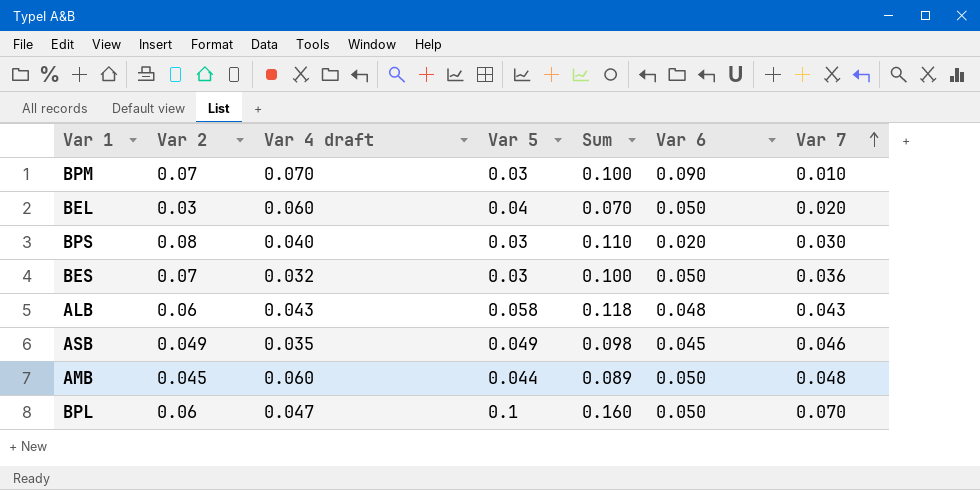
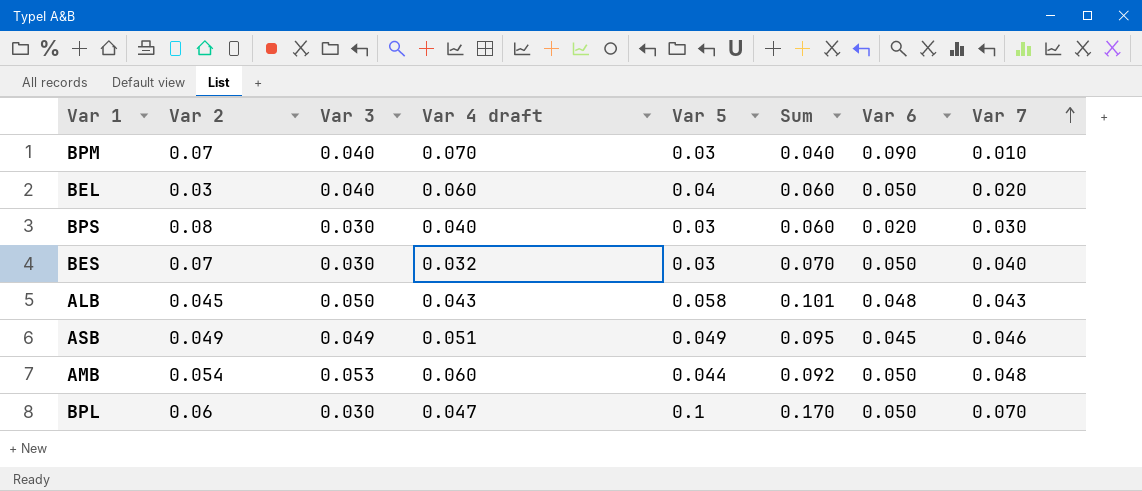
column Var 3 | position: none -> 3
column Sum | formula: [Var 2] + [Var 5] -> [Var 5] + [Var 7]
BES | Var 7: 0.036 -> 0.040
ALB | Var 2: 0.06 -> 0.045
ASB | Var 4 draft: 0.035 -> 0.051
AMB | Var 2: 0.045 -> 0.054

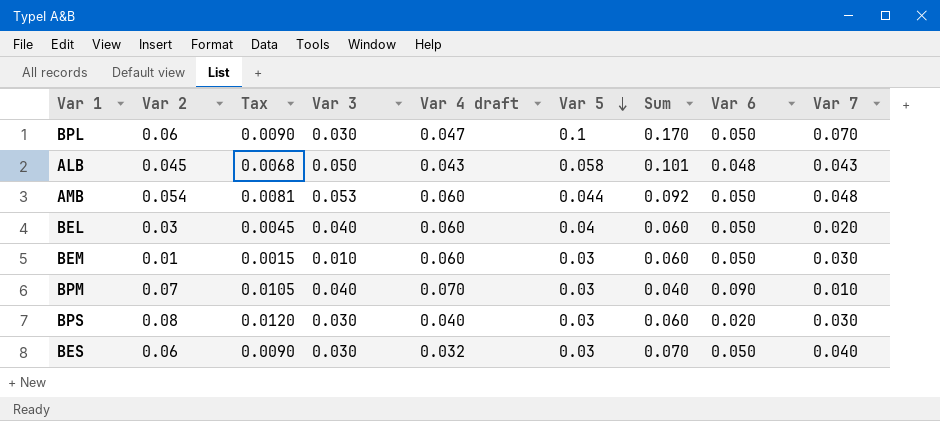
row order: Var 7 ascending -> Var 5 descending
column Tax | formula: none -> [Var 2] * 0.15
row ASB: 0.049 | 0.049 | 0.051 | 0.049 | 0.095 | 0.045 | 0.046 -> none
row BEM: none -> 0.01 | 0.0015 | 0.010 | 0.060 | 0.03 | 0.060 | 0.050 | 0.030
BES | Var 2: 0.07 -> 0.06

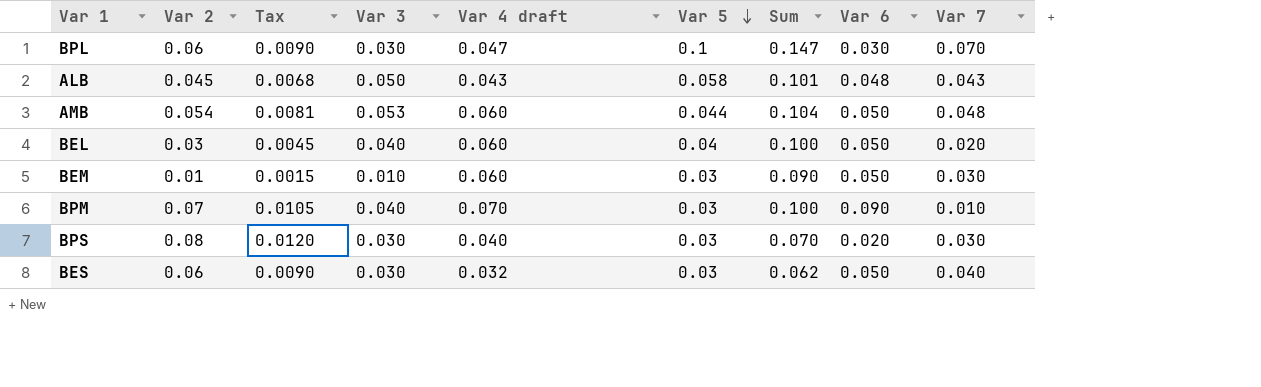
column Sum | formula: [Var 5] + [Var 7] -> [Var 4 draft] + [Var 5]
BPL | Var 6: 0.050 -> 0.030

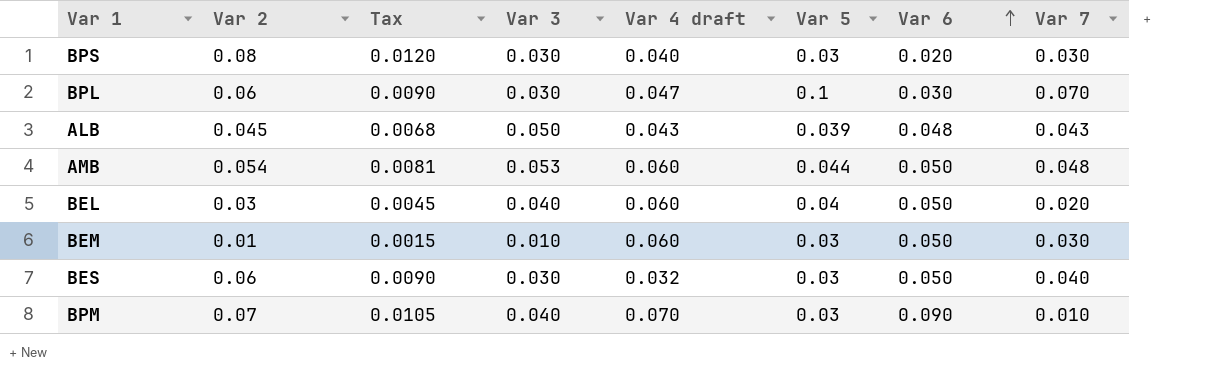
row order: Var 5 descending -> Var 6 ascending
column Sum | formula: [Var 4 draft] + [Var 5] -> none
ALB | Var 5: 0.058 -> 0.039

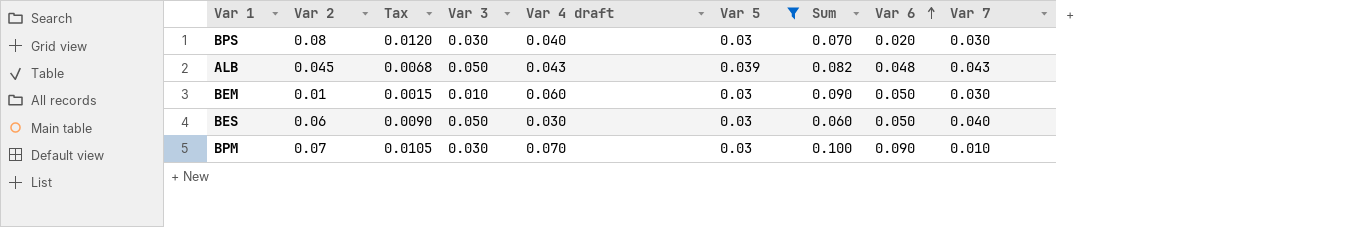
filter: none -> Var 5 <= 0.039
column Sum | formula: none -> [Var 4 draft] + [Var 5]
BES | Var 3: 0.030 -> 0.050
BES | Var 4 draft: 0.032 -> 0.030
BPM | Var 3: 0.040 -> 0.030

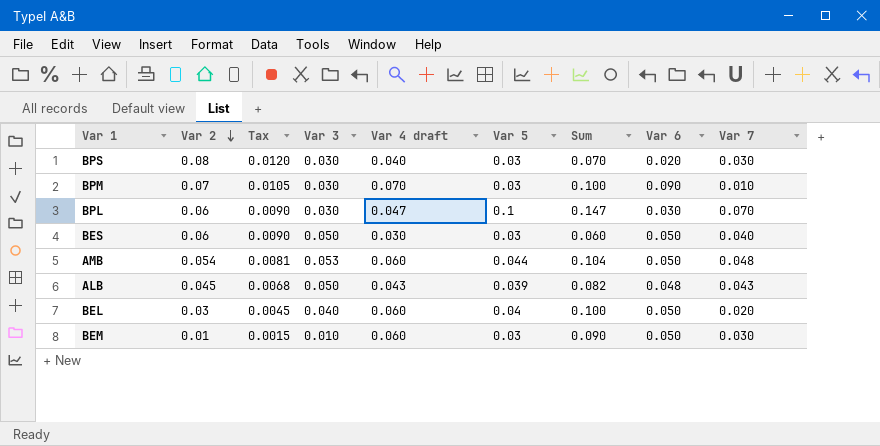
filter: Var 5 <= 0.039 -> none
row order: Var 6 ascending -> Var 2 descending

